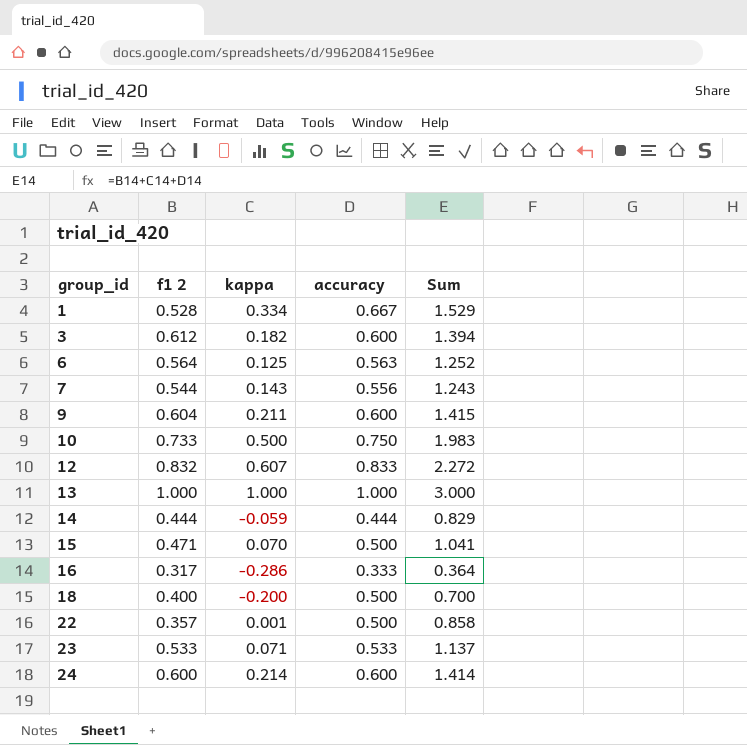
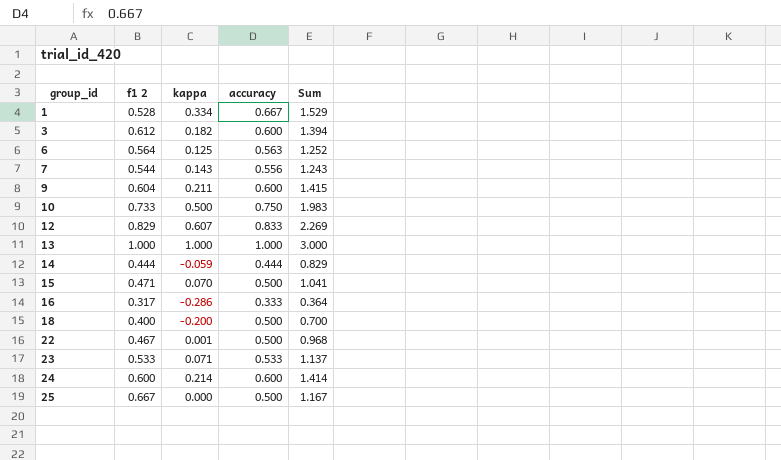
12 | f1 2: 0.832 -> 0.829
12 | Sum: 2.272 -> 2.269
22 | f1 2: 0.357 -> 0.467
22 | Sum: 0.858 -> 0.968
row 25: none -> 0.667 | 0.000 | 0.500 | 1.167

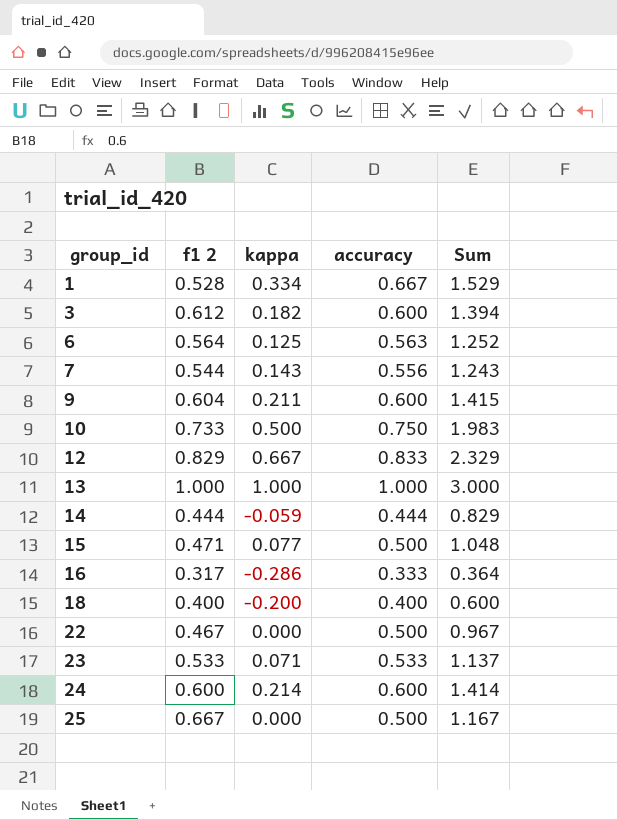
12 | kappa: 0.607 -> 0.667
12 | Sum: 2.269 -> 2.329
15 | kappa: 0.070 -> 0.077
15 | Sum: 1.041 -> 1.048
18 | accuracy: 0.500 -> 0.400
18 | Sum: 0.700 -> 0.600
22 | kappa: 0.001 -> 0.000
22 | Sum: 0.968 -> 0.967

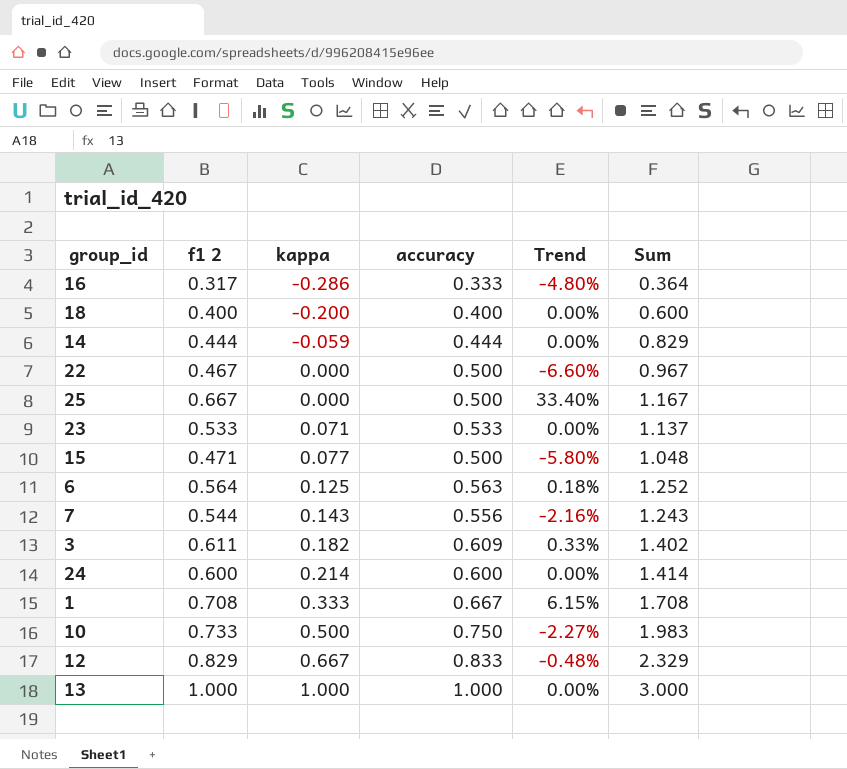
row order: group_id ascending -> kappa ascending
column Trend | formula: none -> ([f1 2] - [accuracy]) / [accuracy]
row 9: 0.604 | 0.211 | 0.600 | 1.415 -> none
3 | f1 2: 0.612 -> 0.611
3 | accuracy: 0.600 -> 0.609
3 | Sum: 1.394 -> 1.402
1 | f1 2: 0.528 -> 0.708
1 | kappa: 0.334 -> 0.333
1 | Sum: 1.529 -> 1.708

